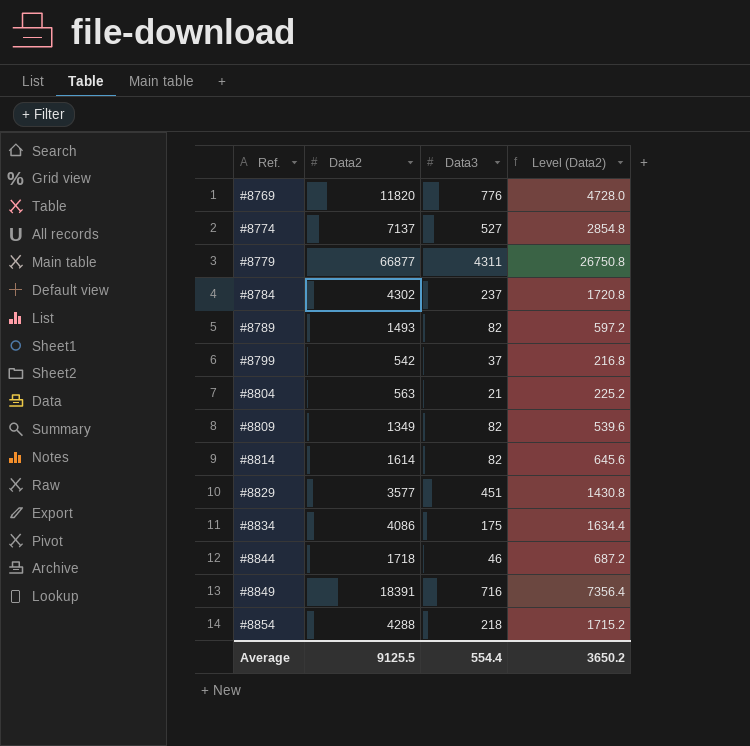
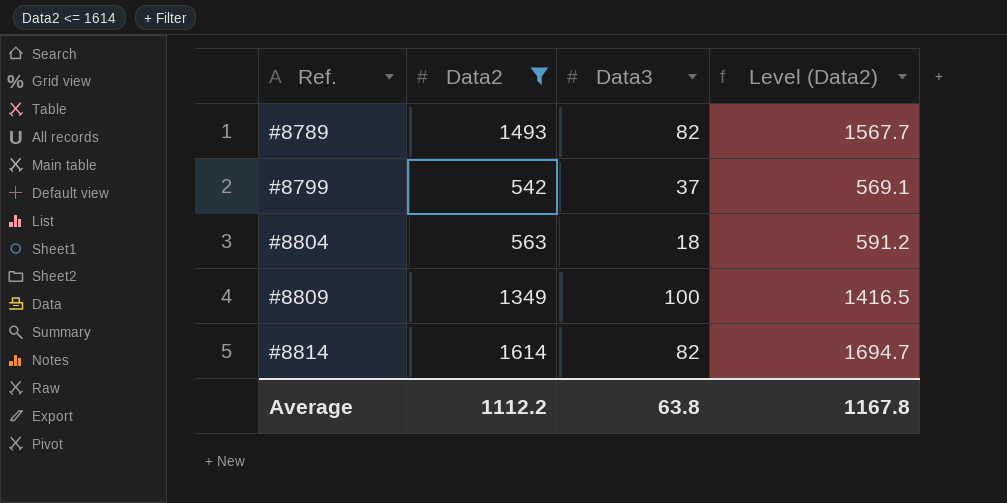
filter: none -> Data2 <= 1614
column Level (Data2) | formula: [Data2] * 0.4 -> [Data2] * 1.05
#8804 | Data3: 21 -> 18
#8809 | Data3: 82 -> 100
Average | Data2: 9125.5 -> 1112.2
Average | Data3: 554.4 -> 63.8
Average | Level (Data2): 3650.2 -> 1167.8

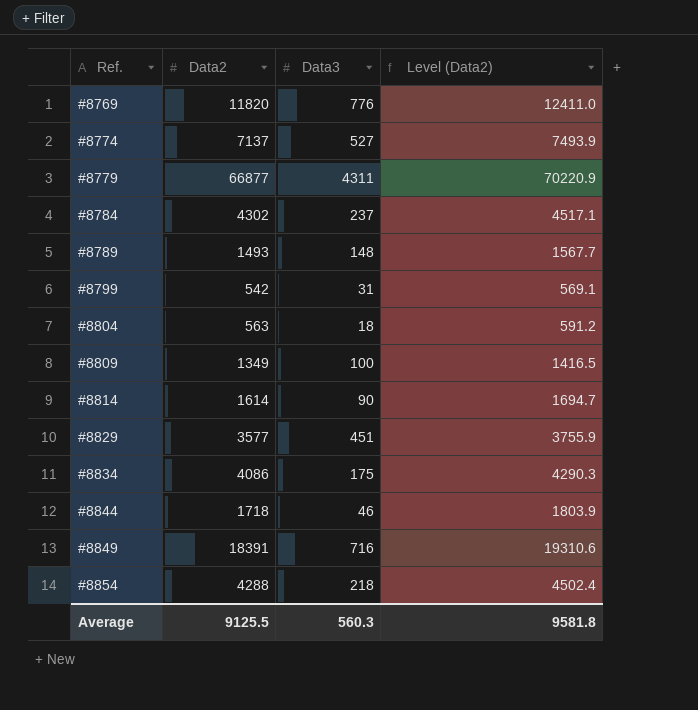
filter: Data2 <= 1614 -> none
#8789 | Data3: 82 -> 148
#8799 | Data3: 37 -> 31
#8814 | Data3: 82 -> 90
Average | Data2: 1112.2 -> 9125.5
Average | Data3: 63.8 -> 560.3
Average | Level (Data2): 1167.8 -> 9581.8

